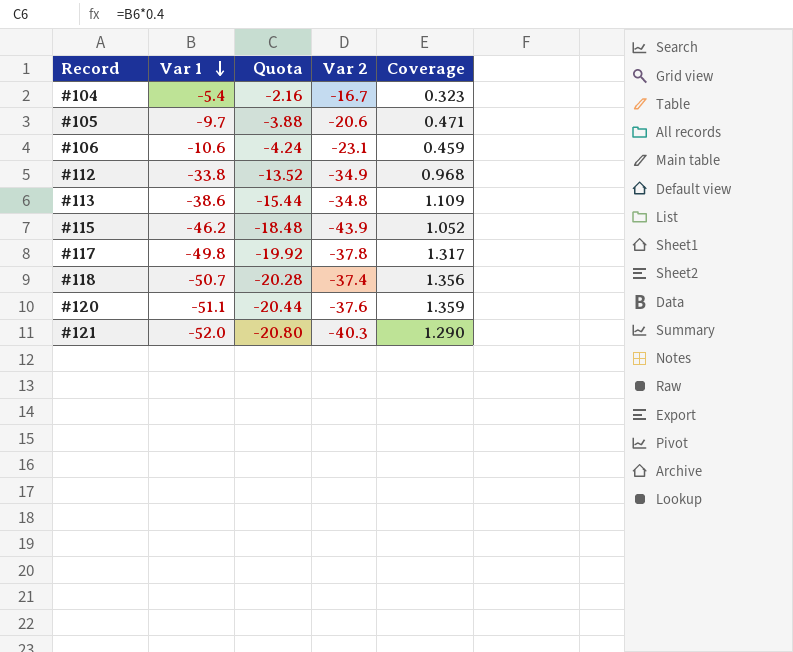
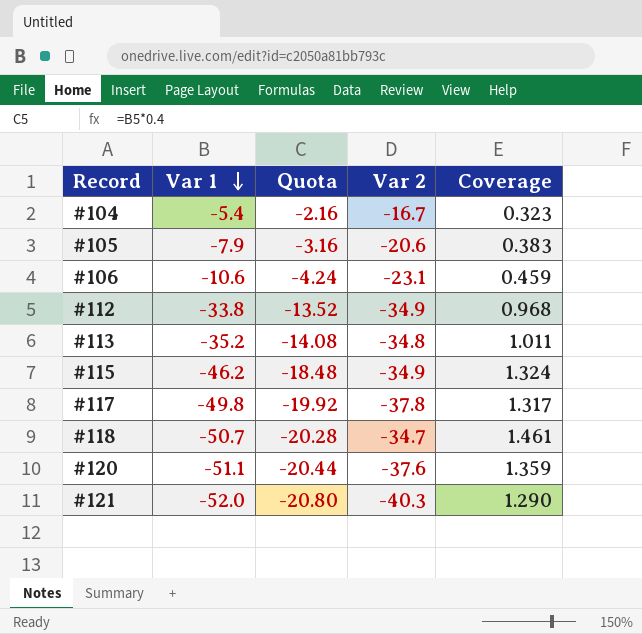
#105 | Var 1: -9.7 -> -7.9
#105 | Quota: -3.88 -> -3.16
#105 | Coverage: 0.471 -> 0.383
#113 | Var 1: -38.6 -> -35.2
#113 | Quota: -15.44 -> -14.08
#113 | Coverage: 1.109 -> 1.011
#115 | Var 2: -43.9 -> -34.9
#115 | Coverage: 1.052 -> 1.324
#118 | Var 2: -37.4 -> -34.7
#118 | Coverage: 1.356 -> 1.461

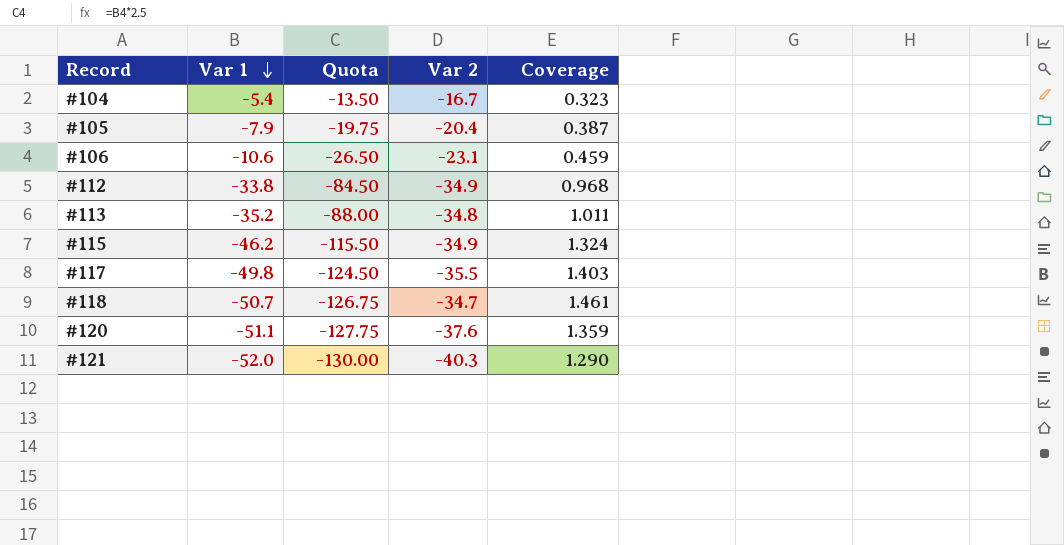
column Quota | formula: [Var 1] * 0.4 -> [Var 1] * 2.5
#105 | Var 2: -20.6 -> -20.4
#105 | Coverage: 0.383 -> 0.387
#117 | Var 2: -37.8 -> -35.5
#117 | Coverage: 1.317 -> 1.403

